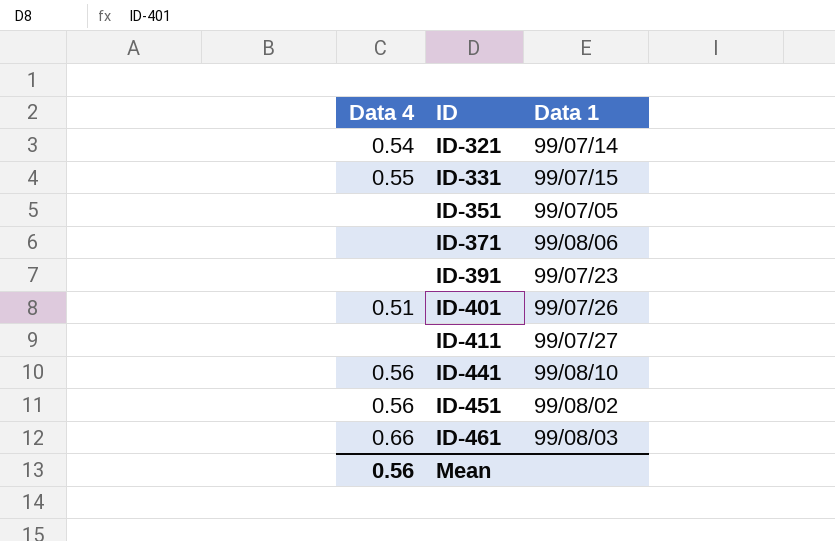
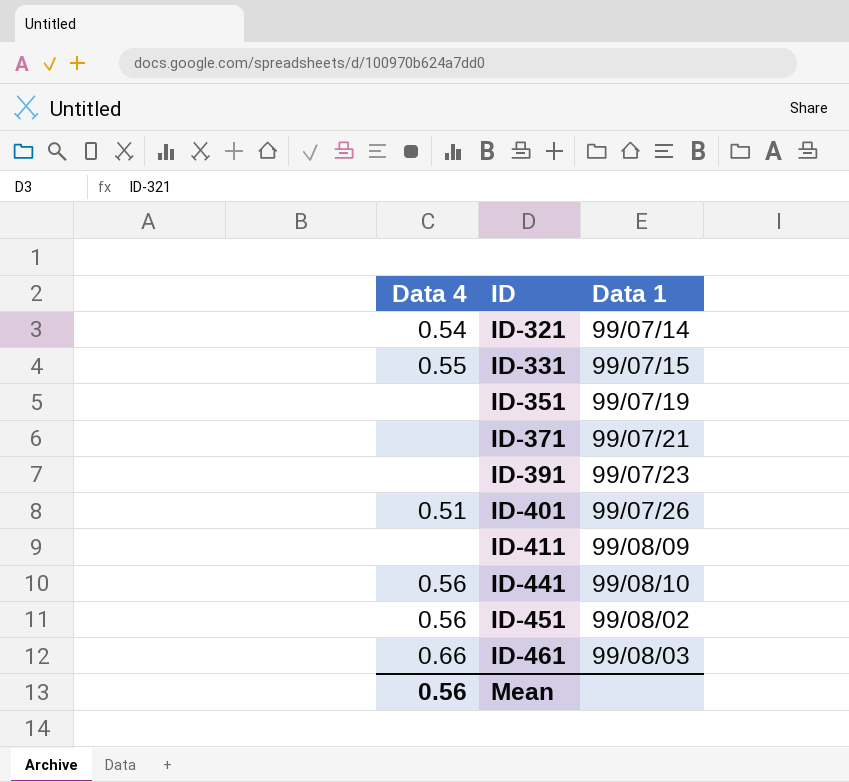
ID-351 | Data 1: 99/07/05 -> 99/07/19
ID-371 | Data 1: 99/08/06 -> 99/07/21
ID-411 | Data 1: 99/07/27 -> 99/08/09

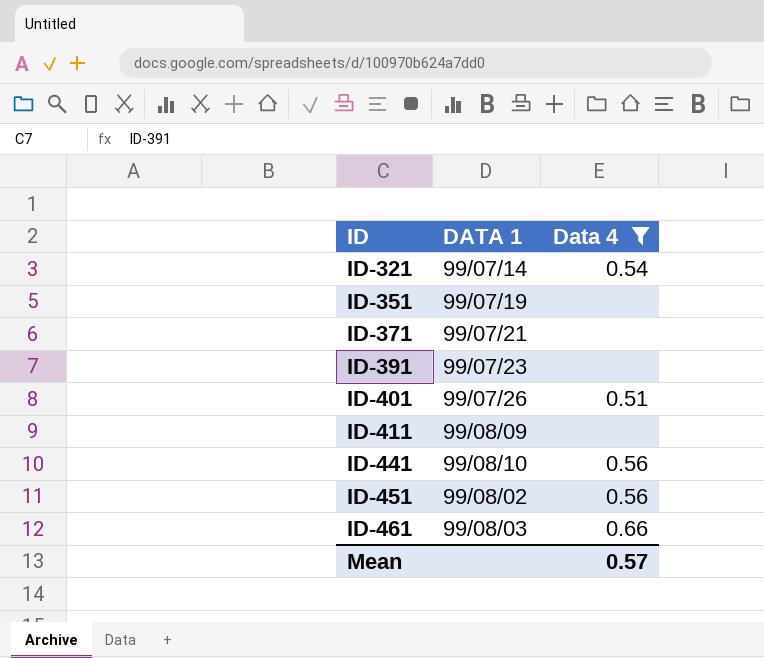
filter: none -> Data 4 != 0.55
column name: Data 1 -> DATA 1
column Data 4 | position: 1 -> 3
Mean | Data 4: 0.56 -> 0.57

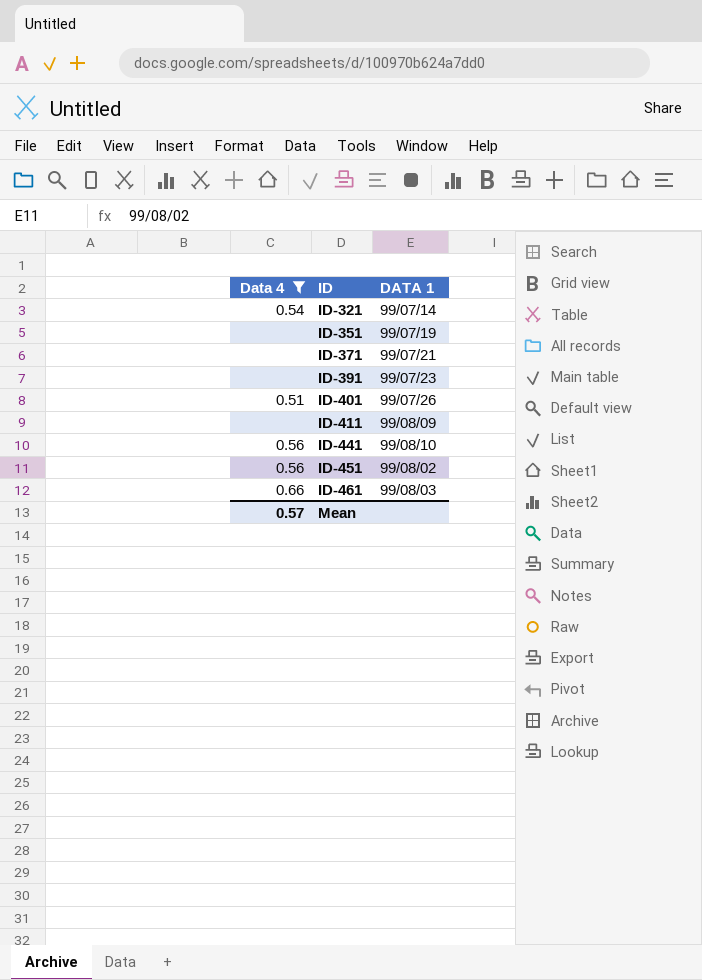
column Data 4 | position: 3 -> 1

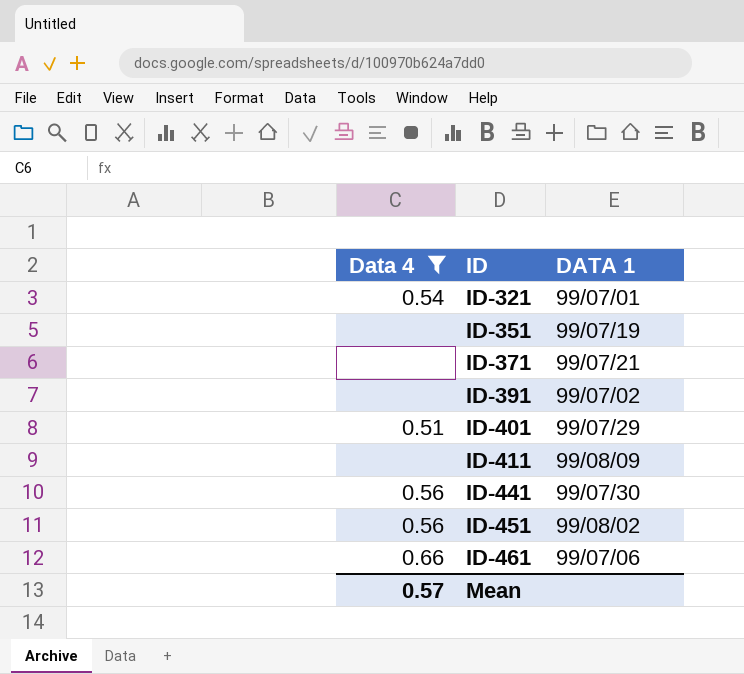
ID-321 | DATA 1: 99/07/14 -> 99/07/01
ID-391 | DATA 1: 99/07/23 -> 99/07/02
ID-401 | DATA 1: 99/07/26 -> 99/07/29
ID-441 | DATA 1: 99/08/10 -> 99/07/30
ID-461 | DATA 1: 99/08/03 -> 99/07/06

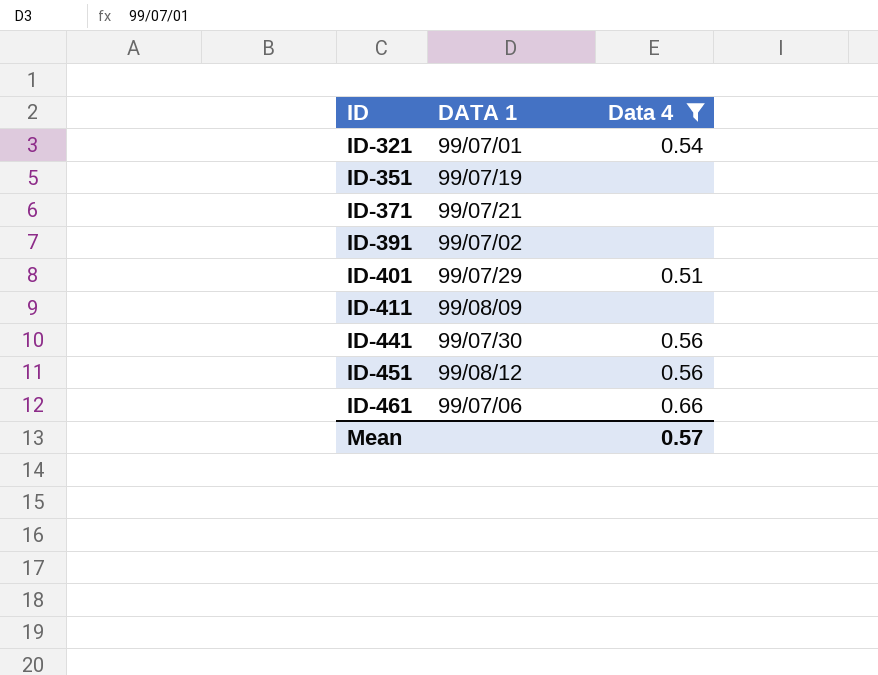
column Data 4 | position: 1 -> 3
ID-451 | DATA 1: 99/08/02 -> 99/08/12

